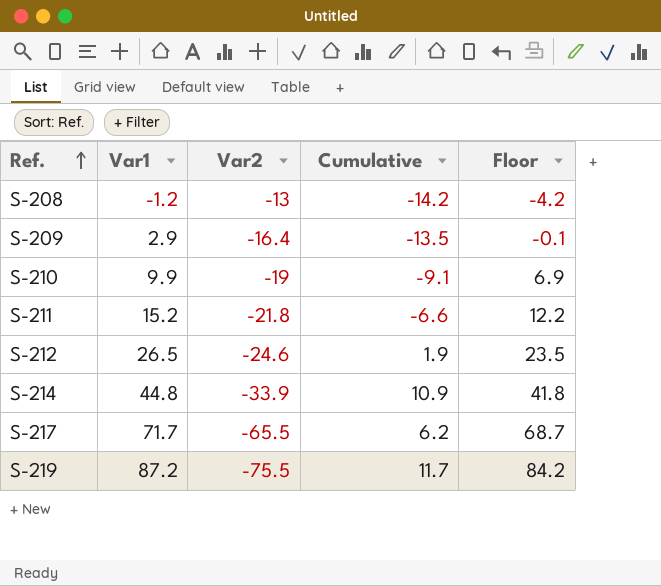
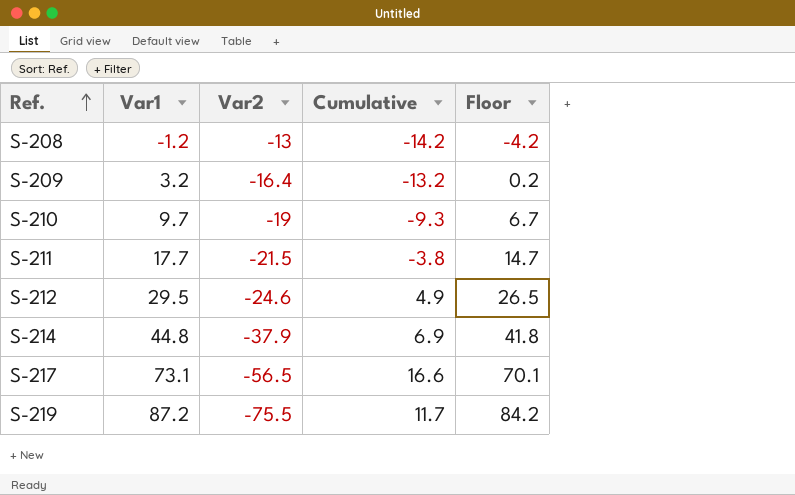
S-209 | Var1: 2.9 -> 3.2
S-209 | Cumulative: -13.5 -> -13.2
S-209 | Floor: -0.1 -> 0.2
S-210 | Var1: 9.9 -> 9.7
S-210 | Cumulative: -9.1 -> -9.3
S-210 | Floor: 6.9 -> 6.7
S-211 | Var1: 15.2 -> 17.7
S-211 | Var2: -21.8 -> -21.5
S-211 | Cumulative: -6.6 -> -3.8
S-211 | Floor: 12.2 -> 14.7
S-212 | Var1: 26.5 -> 29.5
S-212 | Cumulative: 1.9 -> 4.9
S-212 | Floor: 23.5 -> 26.5
S-214 | Var2: -33.9 -> -37.9
S-214 | Cumulative: 10.9 -> 6.9
S-217 | Var1: 71.7 -> 73.1
S-217 | Var2: -65.5 -> -56.5
S-217 | Cumulative: 6.2 -> 16.6
S-217 | Floor: 68.7 -> 70.1

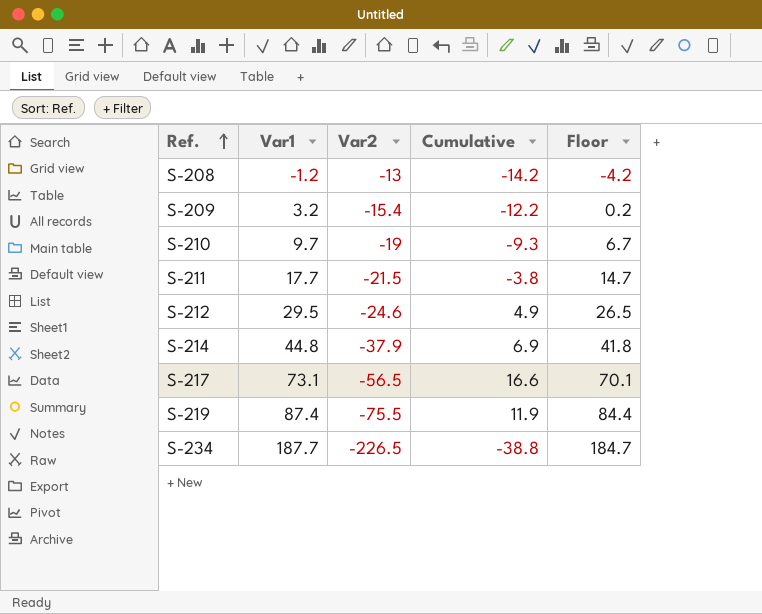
S-209 | Var2: -16.4 -> -15.4
S-209 | Cumulative: -13.2 -> -12.2
S-219 | Var1: 87.2 -> 87.4
S-219 | Cumulative: 11.7 -> 11.9
S-219 | Floor: 84.2 -> 84.4
row S-234: none -> 187.7 | -226.5 | -38.8 | 184.7

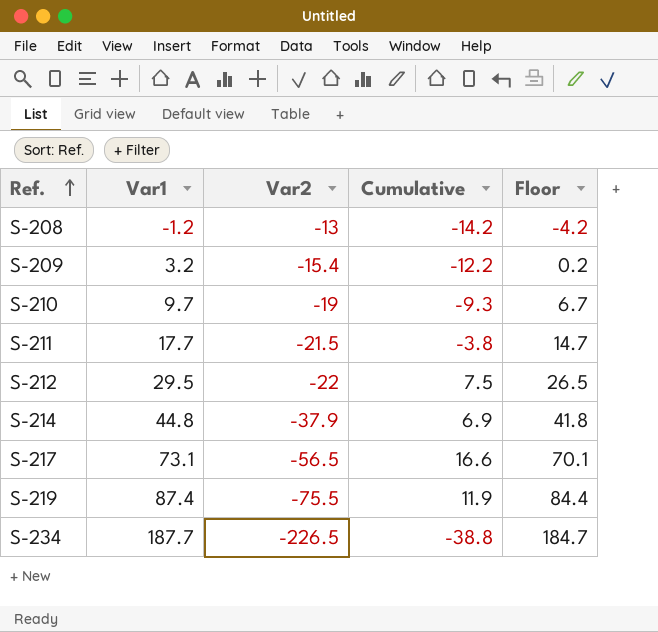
S-212 | Var2: -24.6 -> -22
S-212 | Cumulative: 4.9 -> 7.5

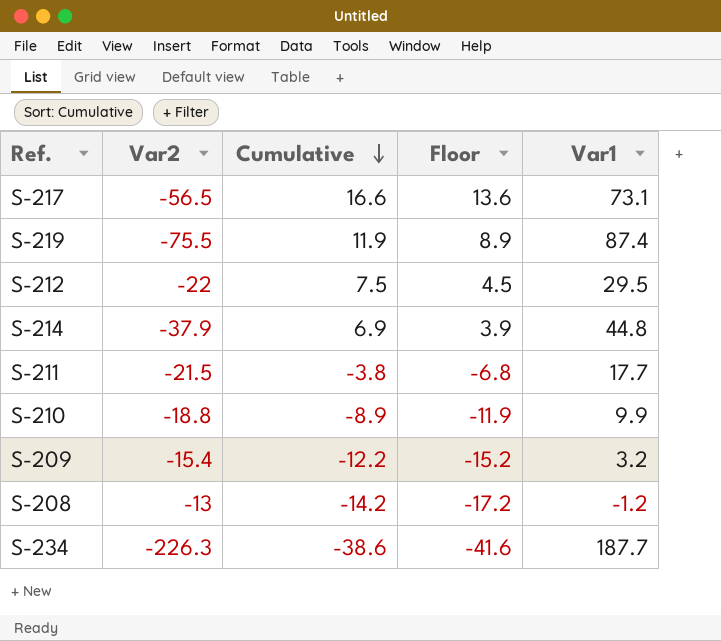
row order: Ref. ascending -> Cumulative descending
column Floor | formula: [Var1] - 3 -> [Cumulative] - 3
column Var1 | position: 2 -> 5
S-210 | Var2: -19 -> -18.8
S-210 | Cumulative: -9.3 -> -8.9
S-210 | Var1: 9.7 -> 9.9
S-234 | Var2: -226.5 -> -226.3
S-234 | Cumulative: -38.8 -> -38.6

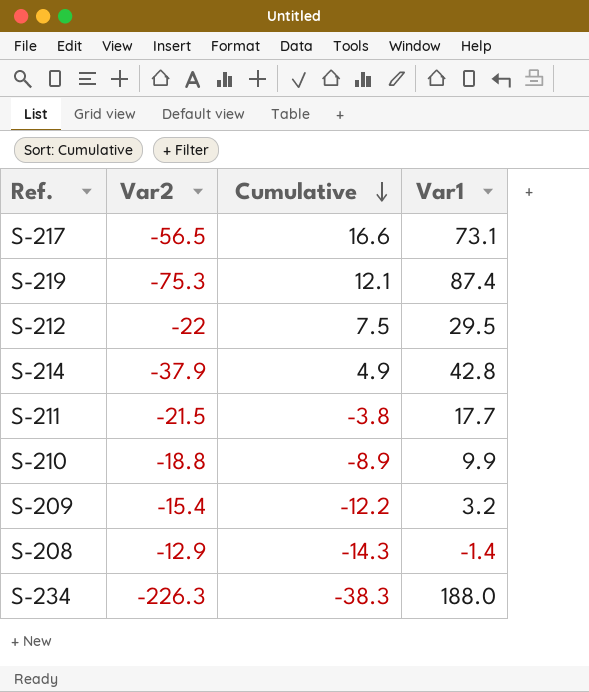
column Floor | formula: [Cumulative] - 3 -> none
S-219 | Var2: -75.5 -> -75.3
S-219 | Cumulative: 11.9 -> 12.1
S-214 | Cumulative: 6.9 -> 4.9
S-214 | Var1: 44.8 -> 42.8
S-208 | Var2: -13 -> -12.9
S-208 | Cumulative: -14.2 -> -14.3
S-208 | Var1: -1.2 -> -1.4
S-234 | Cumulative: -38.6 -> -38.3
S-234 | Var1: 187.7 -> 188.0

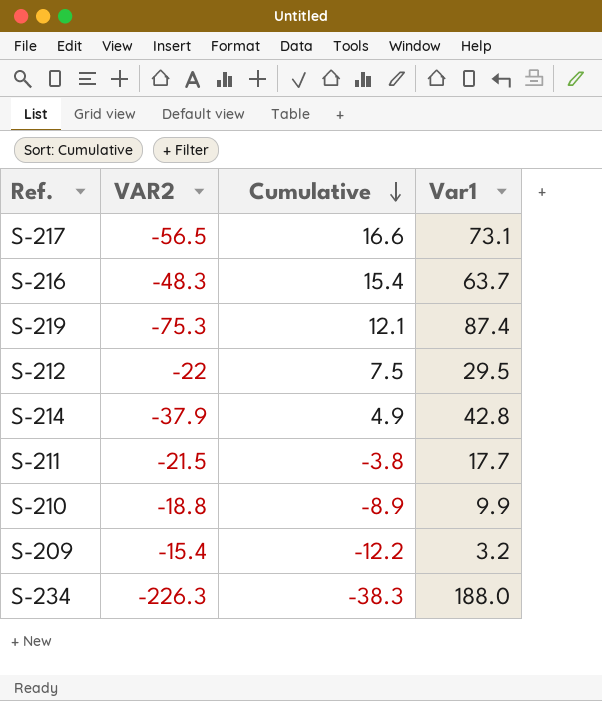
column name: Var2 -> VAR2
row S-208: -12.9 | -14.3 | -1.4 -> none
row S-216: none -> -48.3 | 15.4 | 63.7

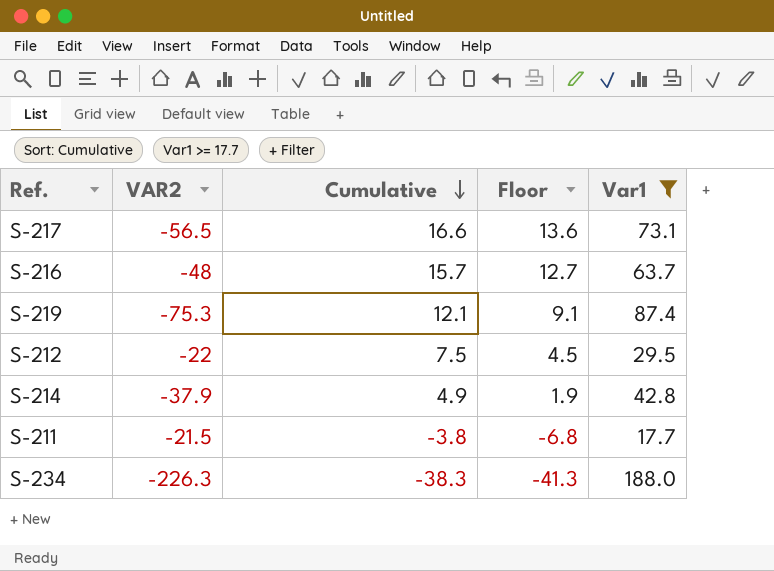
filter: none -> Var1 >= 17.7
column Floor | formula: none -> [Cumulative] - 3
S-216 | VAR2: -48.3 -> -48
S-216 | Cumulative: 15.4 -> 15.7

